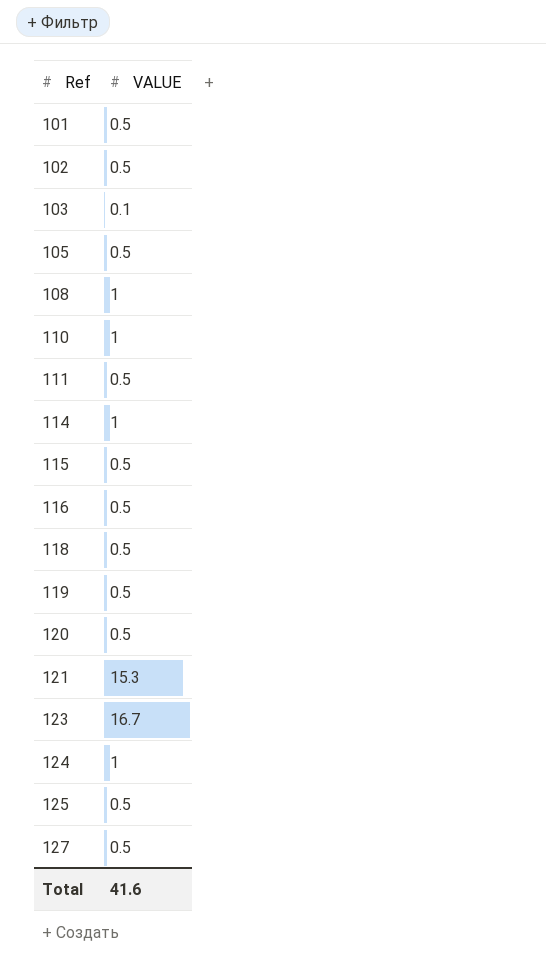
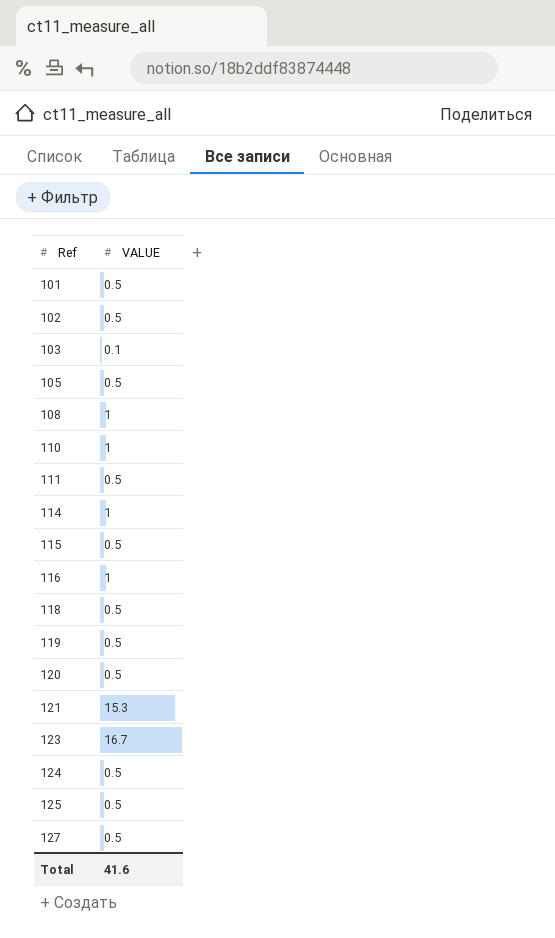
116 | VALUE: 0.5 -> 1
124 | VALUE: 1 -> 0.5

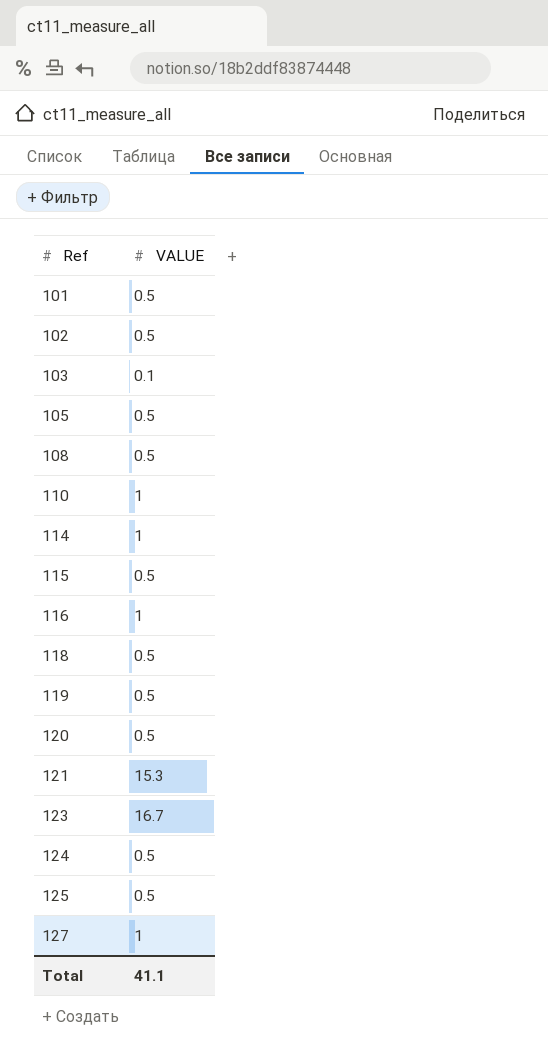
row 111: 0.5 -> none
108 | VALUE: 1 -> 0.5
127 | VALUE: 0.5 -> 1
Total | VALUE: 41.6 -> 41.1

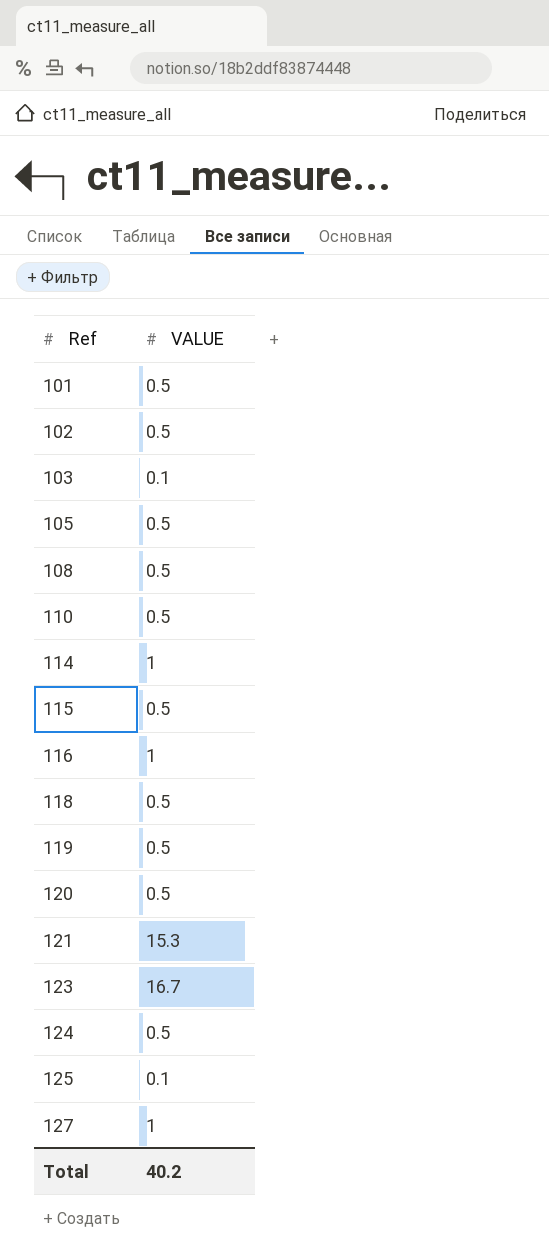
110 | VALUE: 1 -> 0.5
125 | VALUE: 0.5 -> 0.1
Total | VALUE: 41.1 -> 40.2

